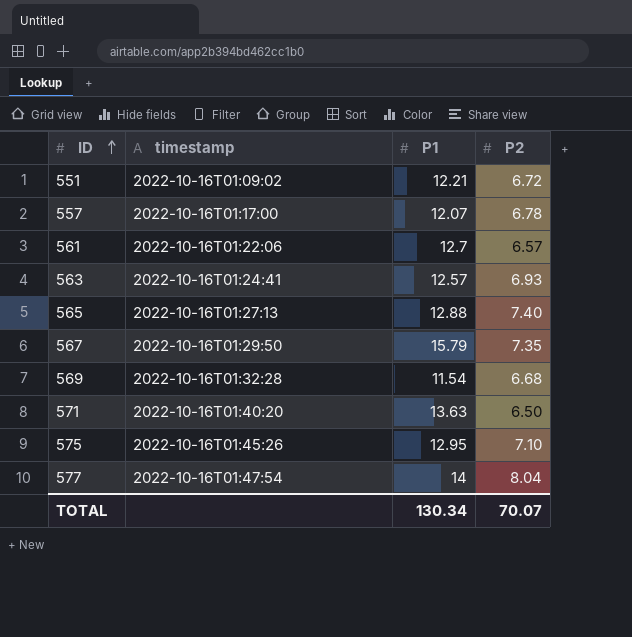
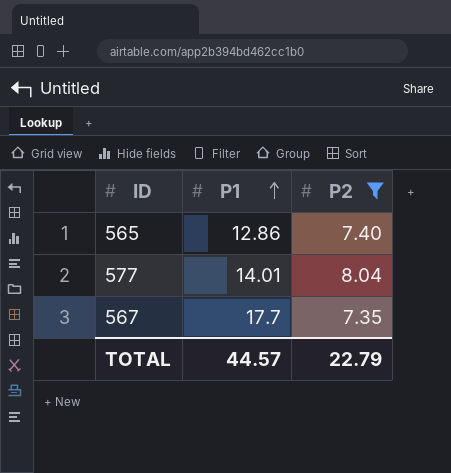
filter: none -> P2 >= 7.35
row order: ID ascending -> P1 ascending
column timestamp | position: 2 -> none
565 | P1: 12.88 -> 12.86
577 | P1: 14 -> 14.01
567 | P1: 15.79 -> 17.7
TOTAL | P1: 130.34 -> 44.57
TOTAL | P2: 70.07 -> 22.79

